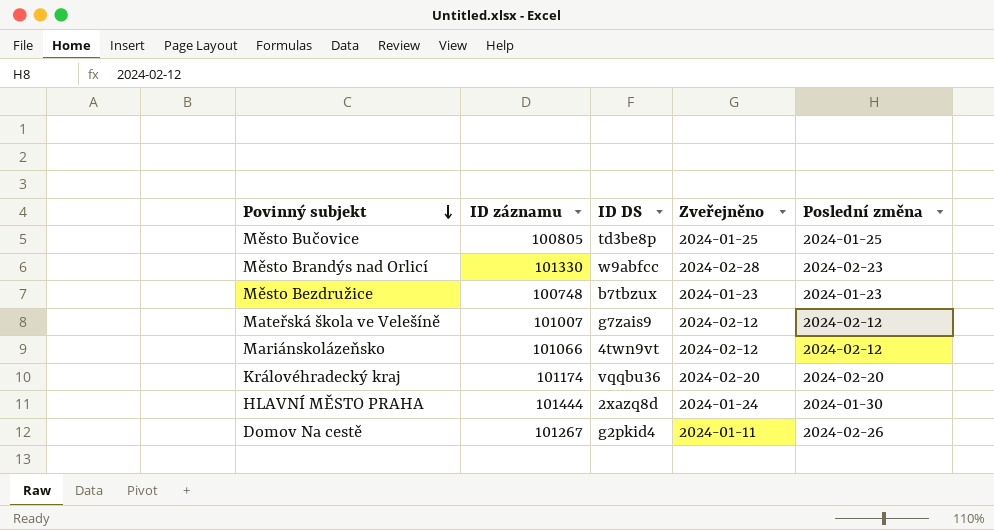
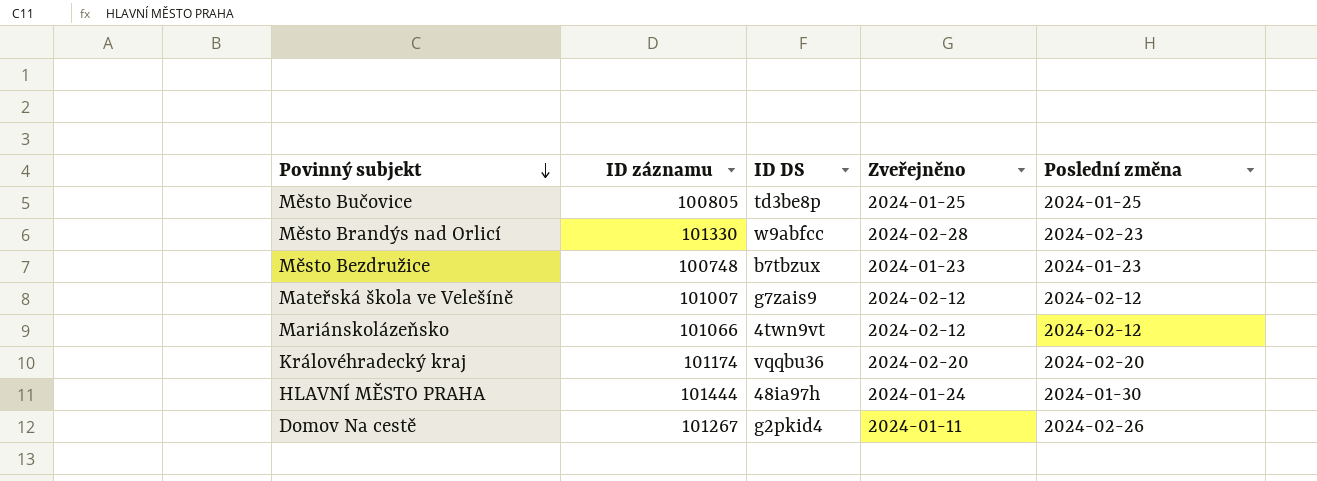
HLAVNÍ MĚSTO PRAHA | ID DS: 2xazq8d -> 48ia97h

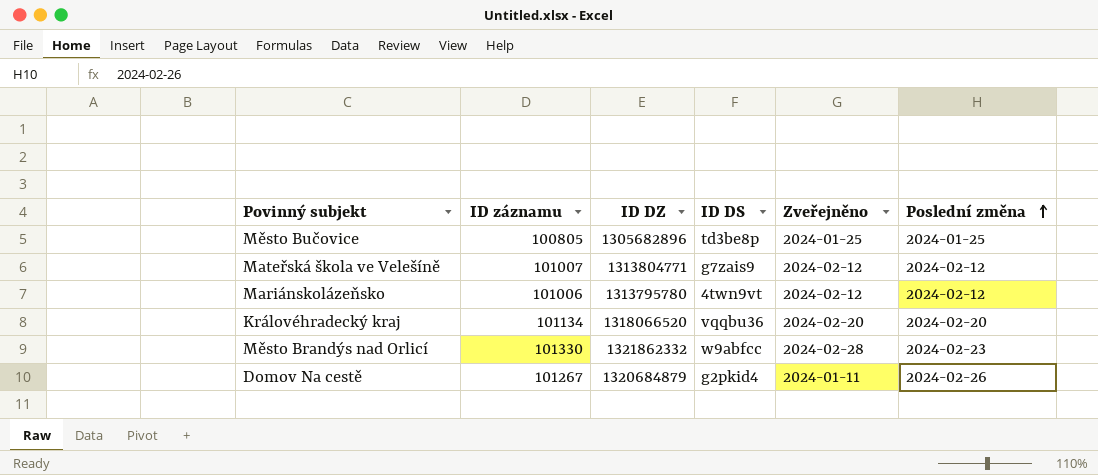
row order: Povinný subjekt descending -> Poslední změna ascending
column ID DZ | position: none -> 3
row Město Bezdružice: 100748 | b7tbzux | 2024-01-23 | 2024-01-23 -> none
row HLAVNÍ MĚSTO PRAHA: 101444 | 48ia97h | 2024-01-24 | 2024-01-30 -> none
Mariánskolázeňsko | ID záznamu: 101066 -> 101006
Královéhradecký kraj | ID záznamu: 101174 -> 101134

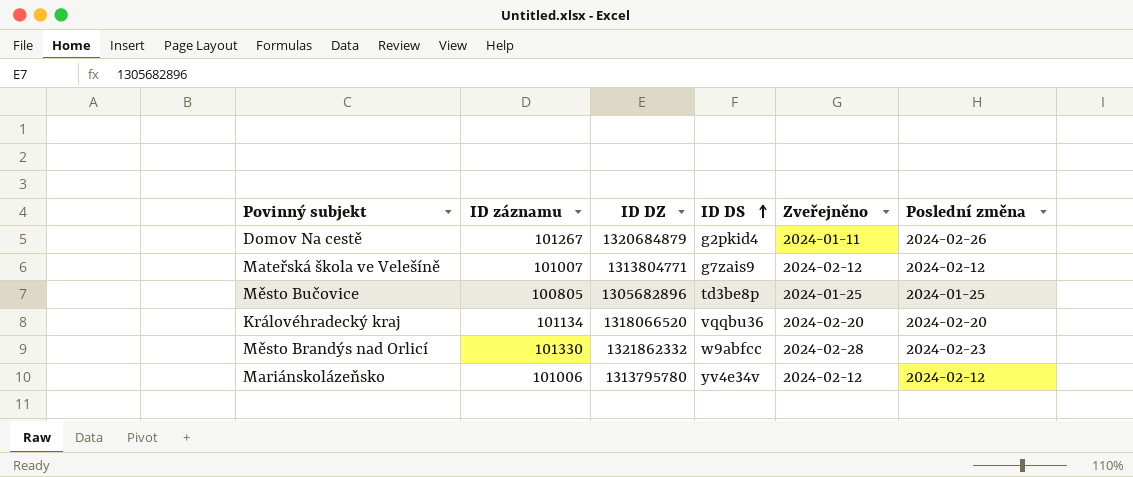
row order: Poslední změna ascending -> ID DS ascending
Mariánskolázeňsko | ID DS: 4twn9vt -> yv4e34v

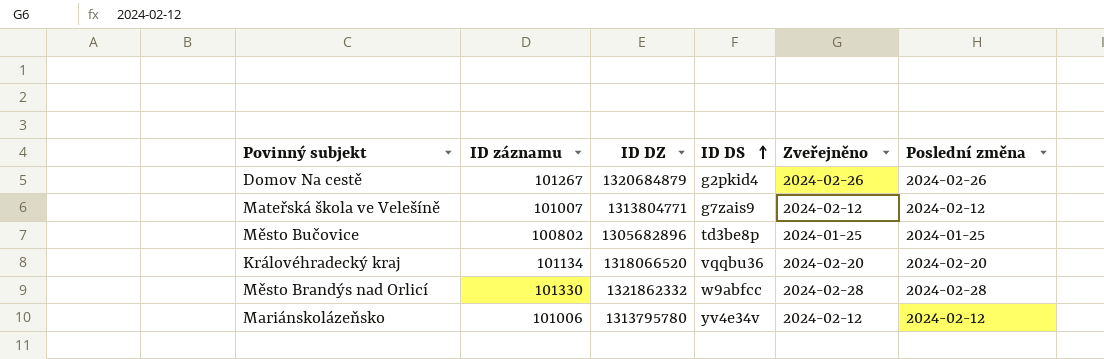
Domov Na cestě | Zveřejněno: 2024-01-11 -> 2024-02-26
Město Bučovice | ID záznamu: 100805 -> 100802
Město Brandýs nad Orlicí | Poslední změna: 2024-02-23 -> 2024-02-28

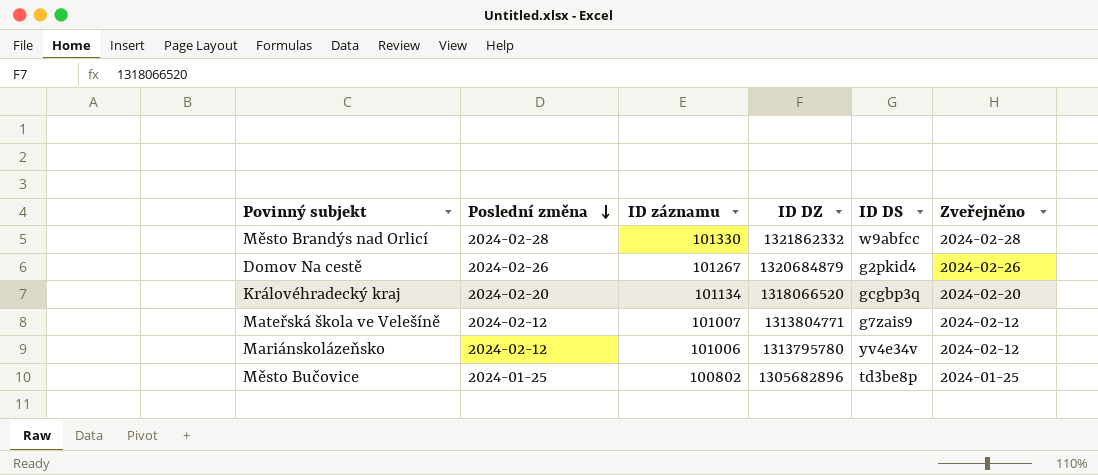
row order: ID DS ascending -> Poslední změna descending
column Poslední změna | position: 6 -> 2
Královéhradecký kraj | ID DS: vqqbu36 -> gcgbp3q

